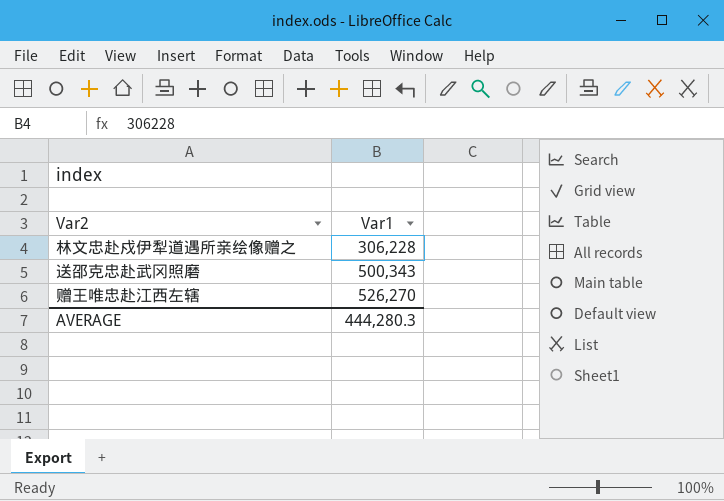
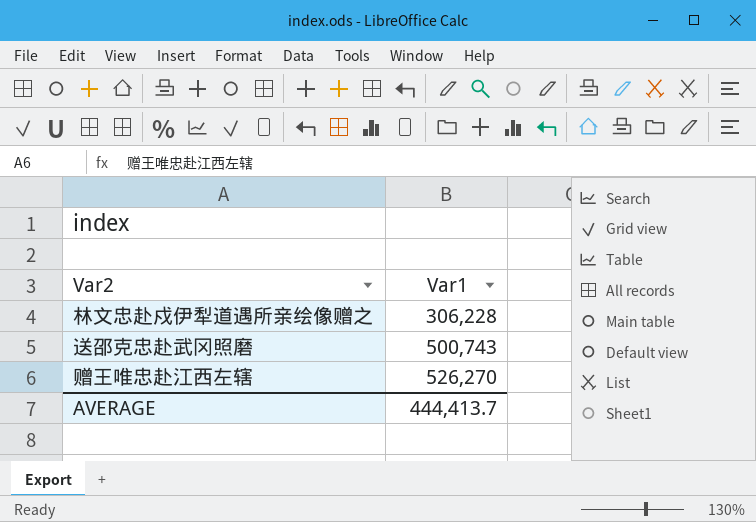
送邵克忠赴武冈照磨 | Var1: 500,343 -> 500,743
AVERAGE | Var1: 444,280.3 -> 444,413.7

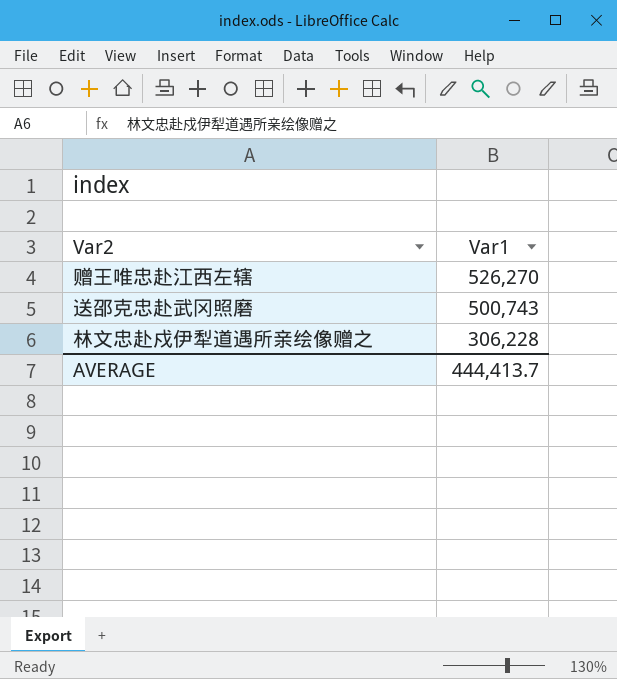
row order: Var1 ascending -> Var1 descending

